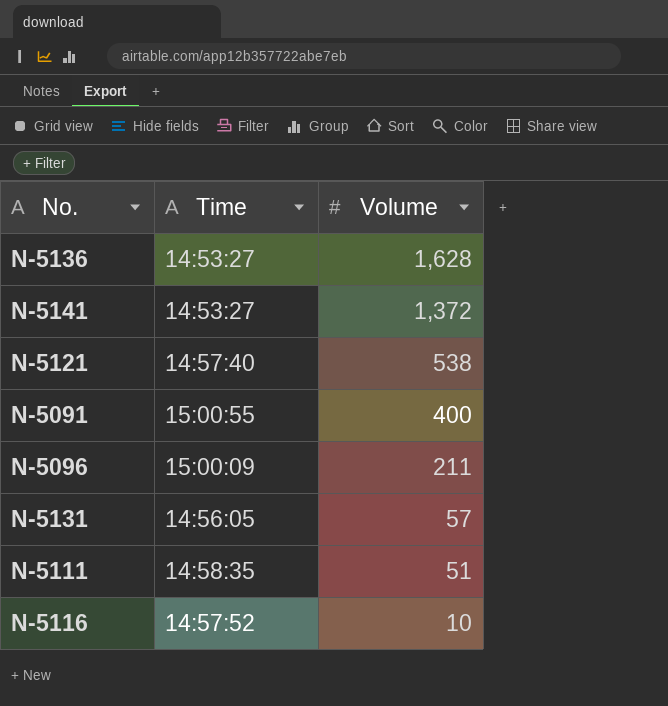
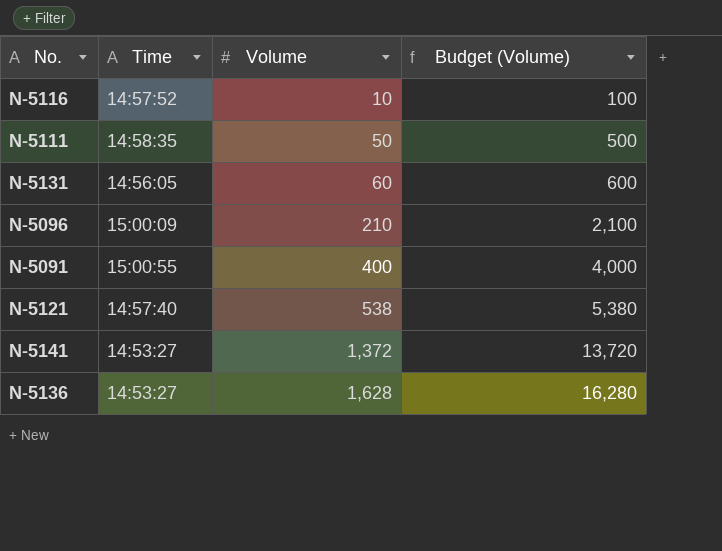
row order: Volume descending -> Volume ascending
column Budget (Volume) | formula: none -> [Volume] * 10
N-5111 | Volume: 51 -> 50
N-5131 | Volume: 57 -> 60
N-5096 | Volume: 211 -> 210

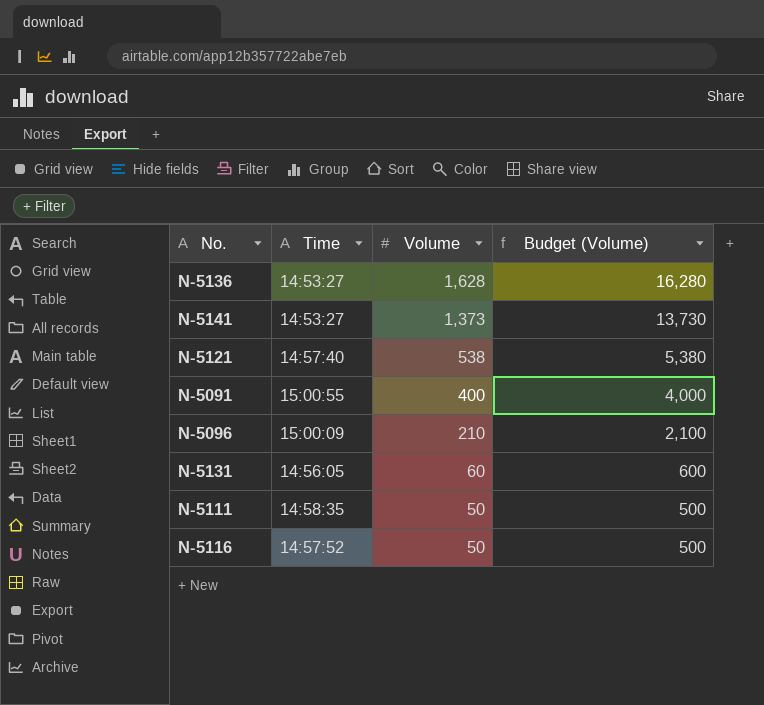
row order: Volume ascending -> Volume descending
N-5141 | Volume: 1,372 -> 1,373
N-5141 | Budget (Volume): 13,720 -> 13,730
N-5116 | Volume: 10 -> 50
N-5116 | Budget (Volume): 100 -> 500

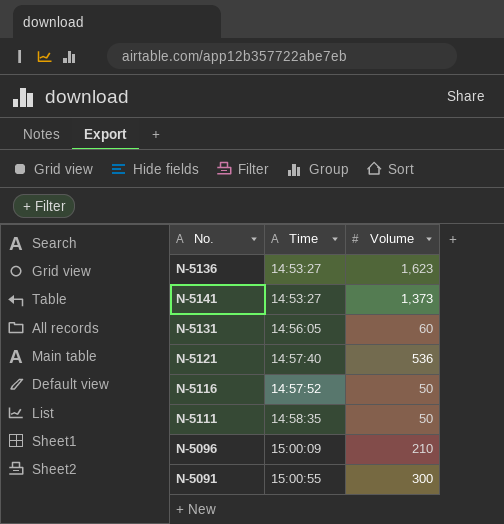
row order: Volume descending -> Time ascending
column Budget (Volume) | formula: [Volume] * 10 -> none
N-5136 | Volume: 1,628 -> 1,623
N-5121 | Volume: 538 -> 536
N-5091 | Volume: 400 -> 300

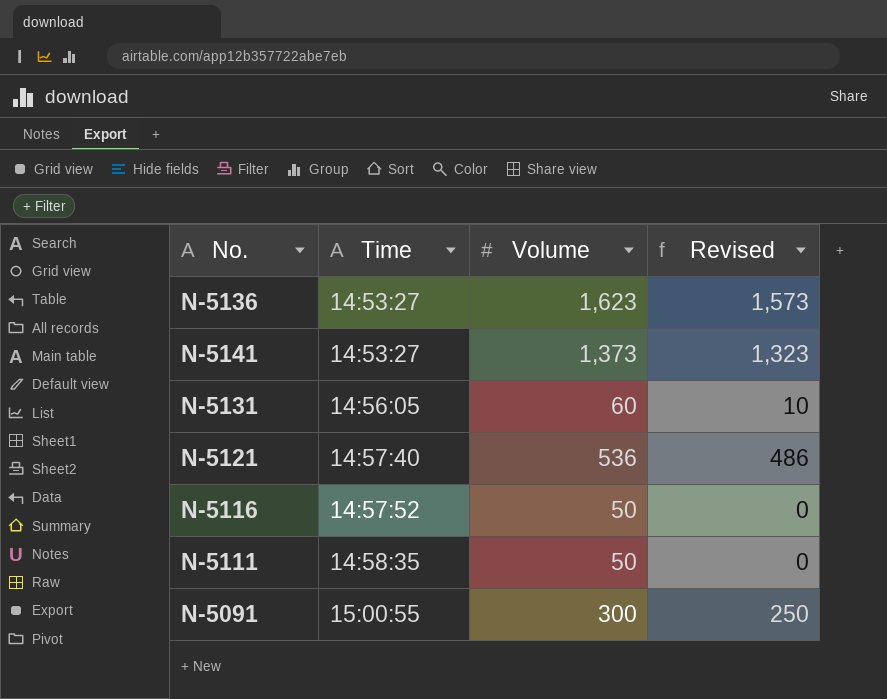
column Revised | formula: none -> [Volume] - 50
row N-5096: 15:00:09 | 210 -> none

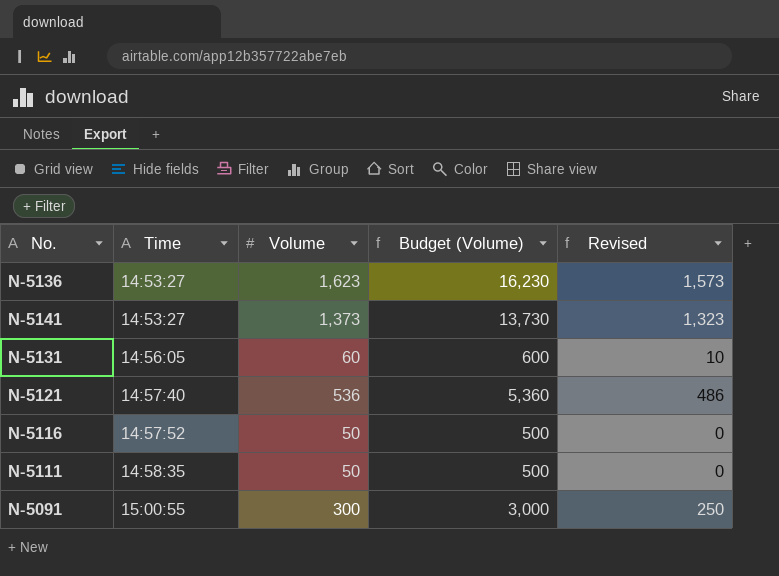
column Budget (Volume) | formula: none -> [Volume] * 10

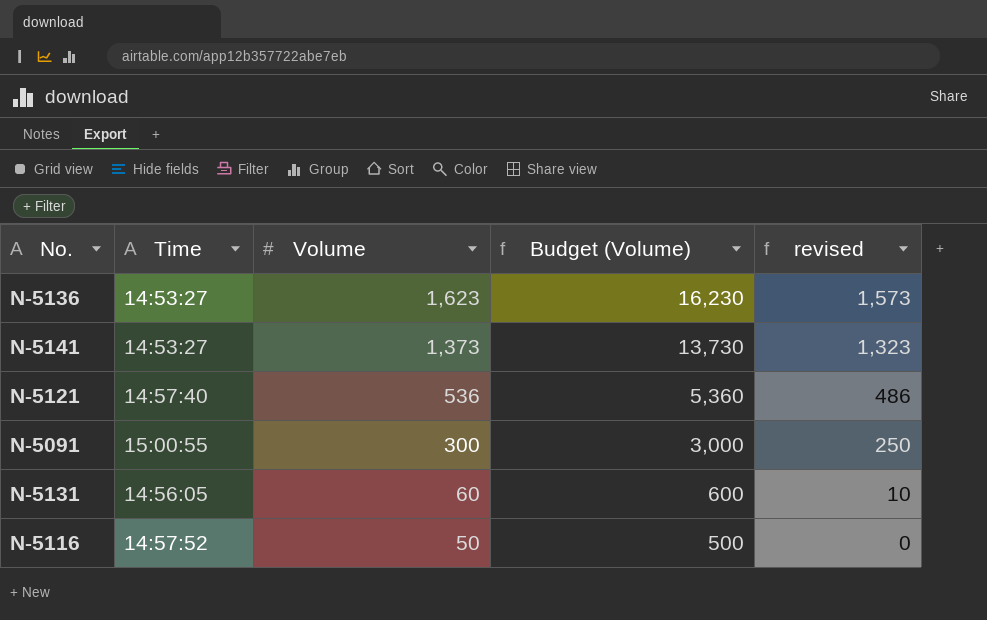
row order: Time ascending -> Volume descending
column name: Revised -> revised
row N-5111: 14:58:35 | 50 | 500 | 0 -> none

